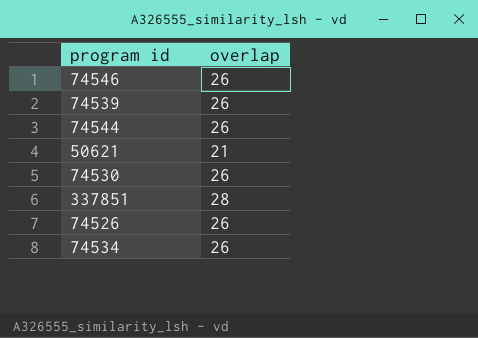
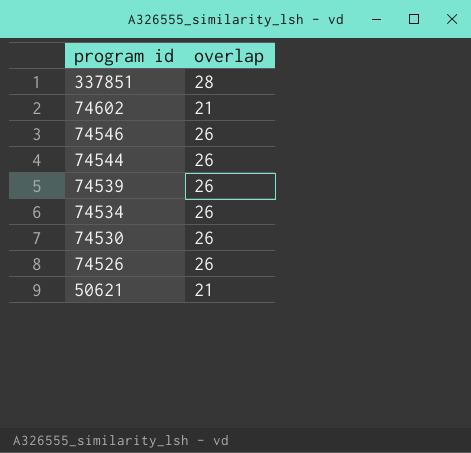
row order: none -> program id descending
row 74602: none -> 21

